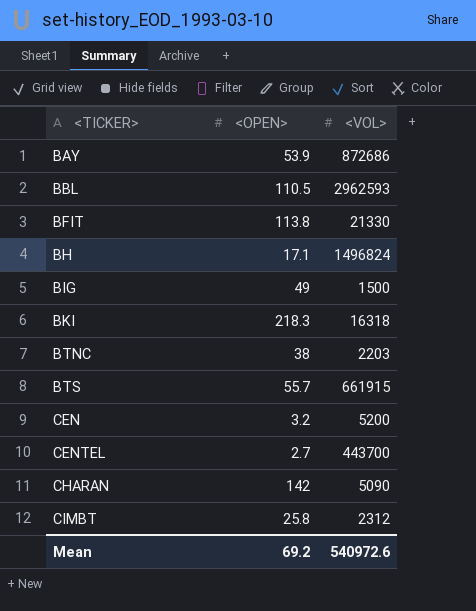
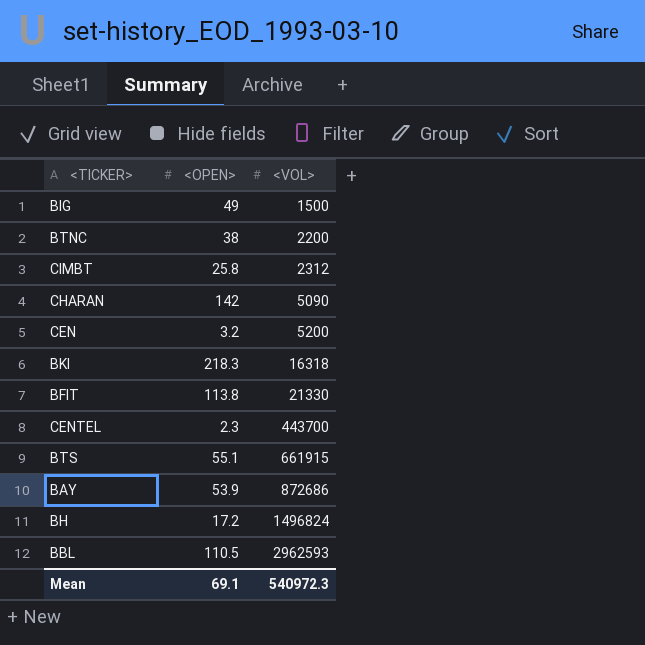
row order: <TICKER> ascending -> <VOL> ascending
BTNC | <VOL>: 2203 -> 2200
CENTEL | <OPEN>: 2.7 -> 2.3
BTS | <OPEN>: 55.7 -> 55.1
BH | <OPEN>: 17.1 -> 17.2
Mean | <OPEN>: 69.2 -> 69.1
Mean | <VOL>: 540972.6 -> 540972.3

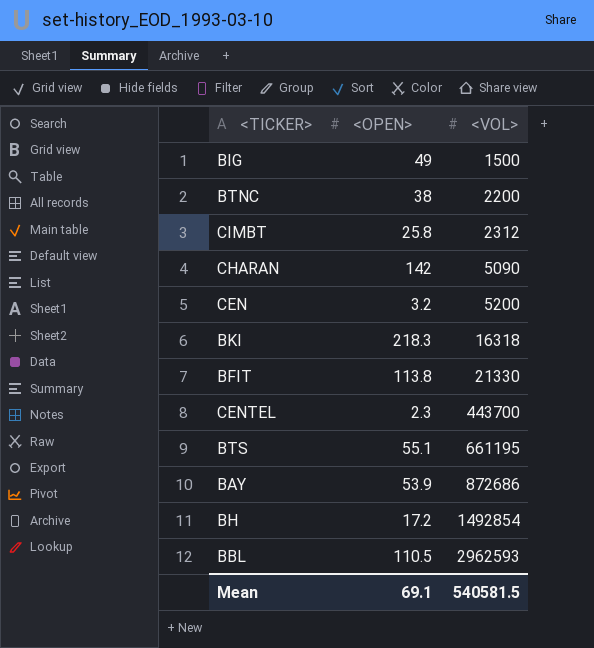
BTS | <VOL>: 661915 -> 661195
BH | <VOL>: 1496824 -> 1492854
Mean | <VOL>: 540972.3 -> 540581.5

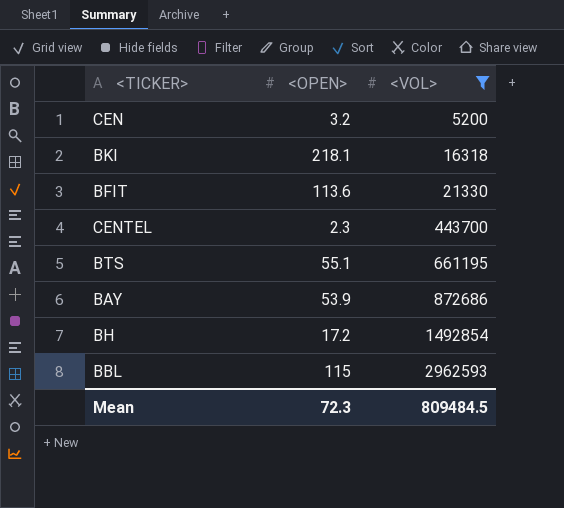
filter: none -> <VOL> >= 5200
BKI | <OPEN>: 218.3 -> 218.1
BFIT | <OPEN>: 113.8 -> 113.6
BBL | <OPEN>: 110.5 -> 115
Mean | <OPEN>: 69.1 -> 72.3
Mean | <VOL>: 540581.5 -> 809484.5

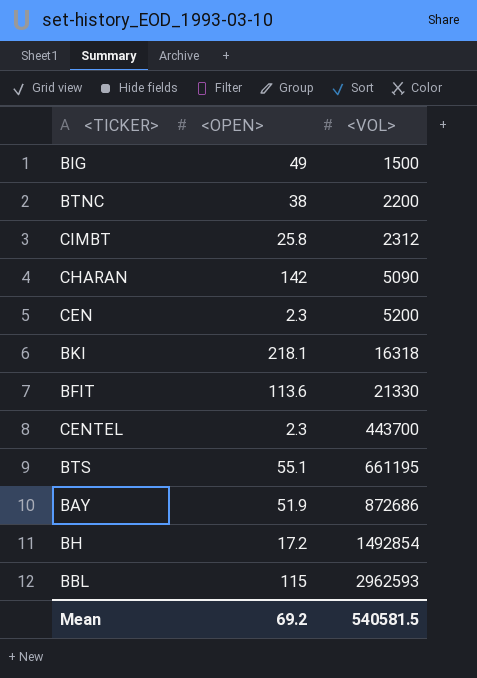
filter: <VOL> >= 5200 -> none
CEN | <OPEN>: 3.2 -> 2.3
BAY | <OPEN>: 53.9 -> 51.9
Mean | <OPEN>: 72.3 -> 69.2
Mean | <VOL>: 809484.5 -> 540581.5

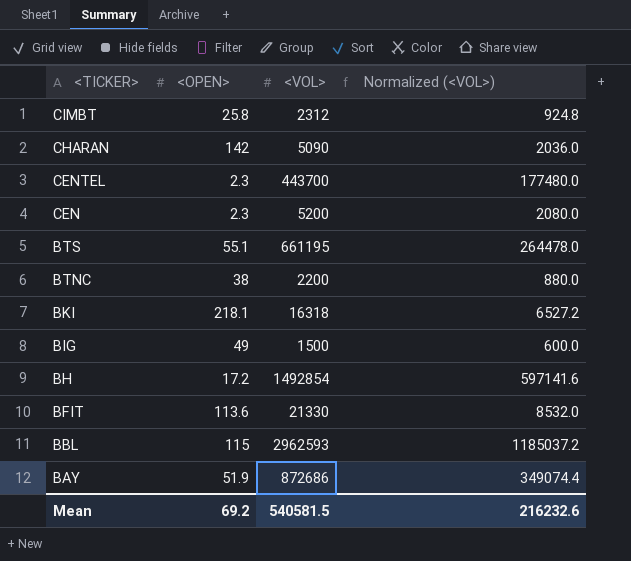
row order: <VOL> ascending -> <TICKER> descending
column Normalized (<VOL>) | formula: none -> [<VOL>] * 0.4

